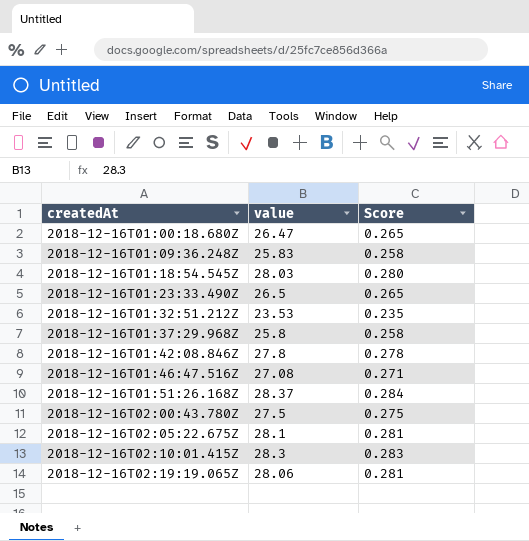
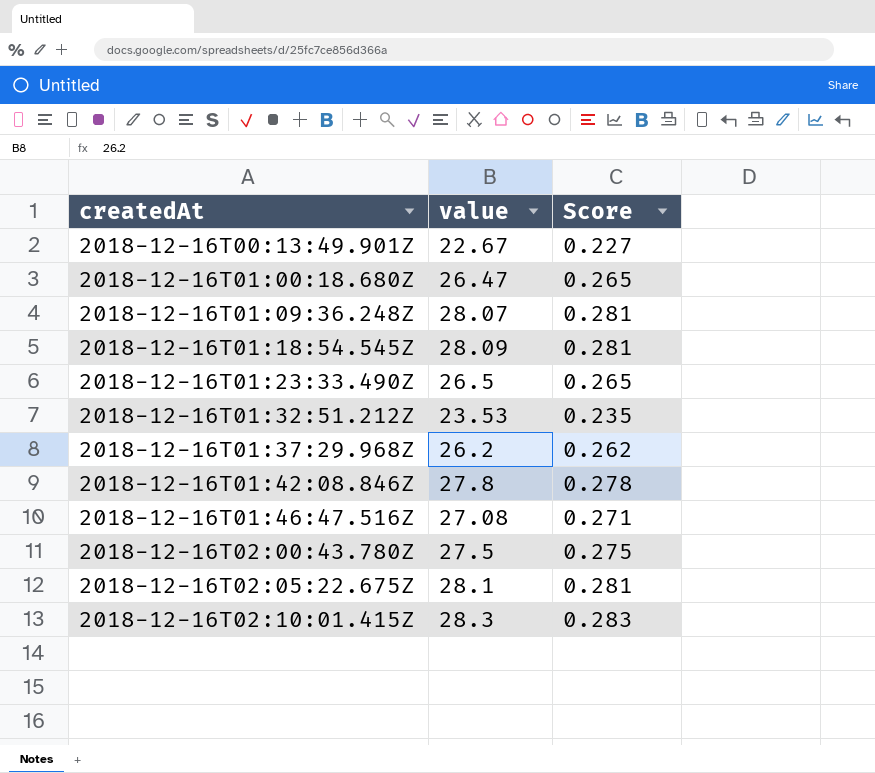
row 2018-12-16T01:51:26.168Z: 28.37 | 0.284 -> none
row 2018-12-16T02:19:19.065Z: 28.06 | 0.281 -> none
row 2018-12-16T00:13:49.901Z: none -> 22.67 | 0.227
2018-12-16T01:09:36.248Z | value: 25.83 -> 28.07
2018-12-16T01:09:36.248Z | Score: 0.258 -> 0.281
2018-12-16T01:18:54.545Z | value: 28.03 -> 28.09
2018-12-16T01:18:54.545Z | Score: 0.280 -> 0.281
2018-12-16T01:37:29.968Z | value: 25.8 -> 26.2
2018-12-16T01:37:29.968Z | Score: 0.258 -> 0.262

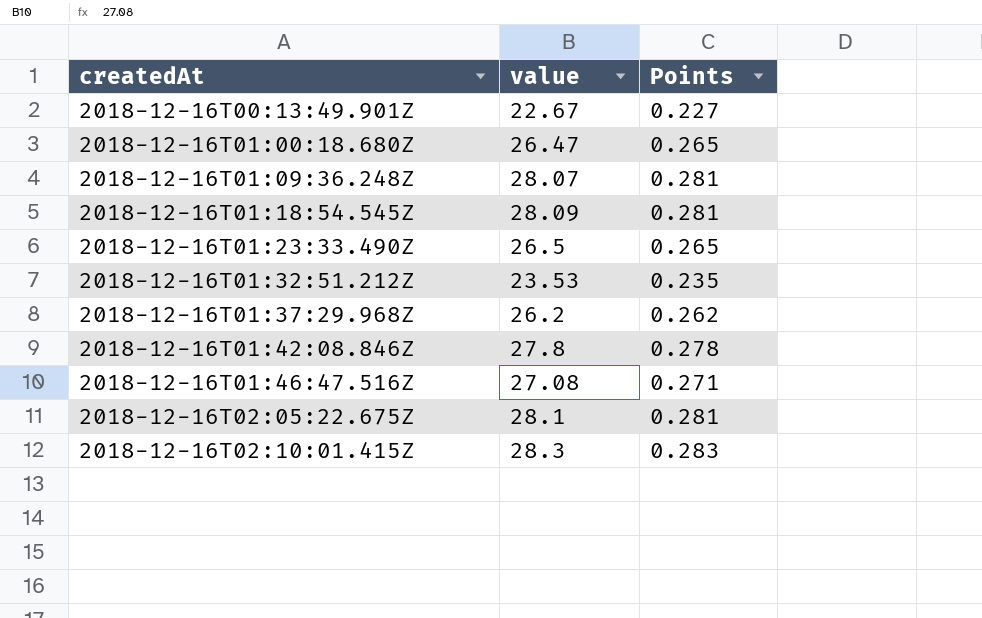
column name: Score -> Points
row 2018-12-16T02:00:43.780Z: 27.5 | 0.275 -> none

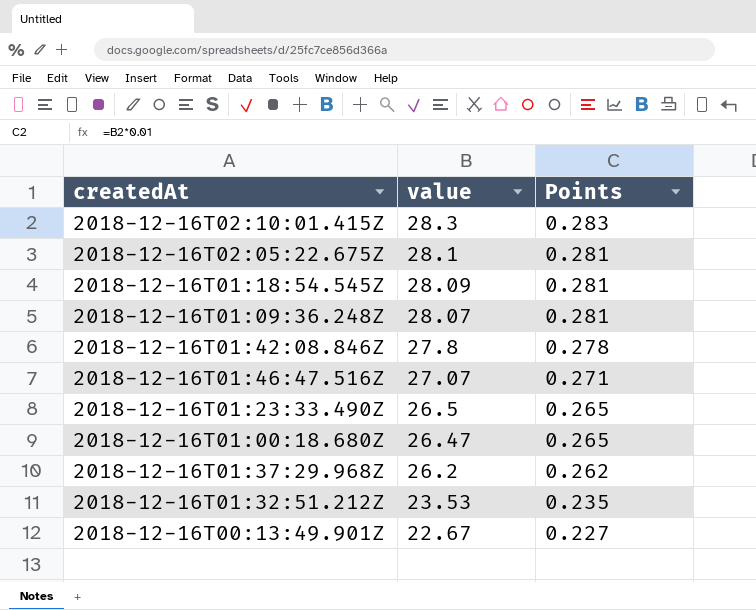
row order: createdAt ascending -> value descending
2018-12-16T01:46:47.516Z | value: 27.08 -> 27.07

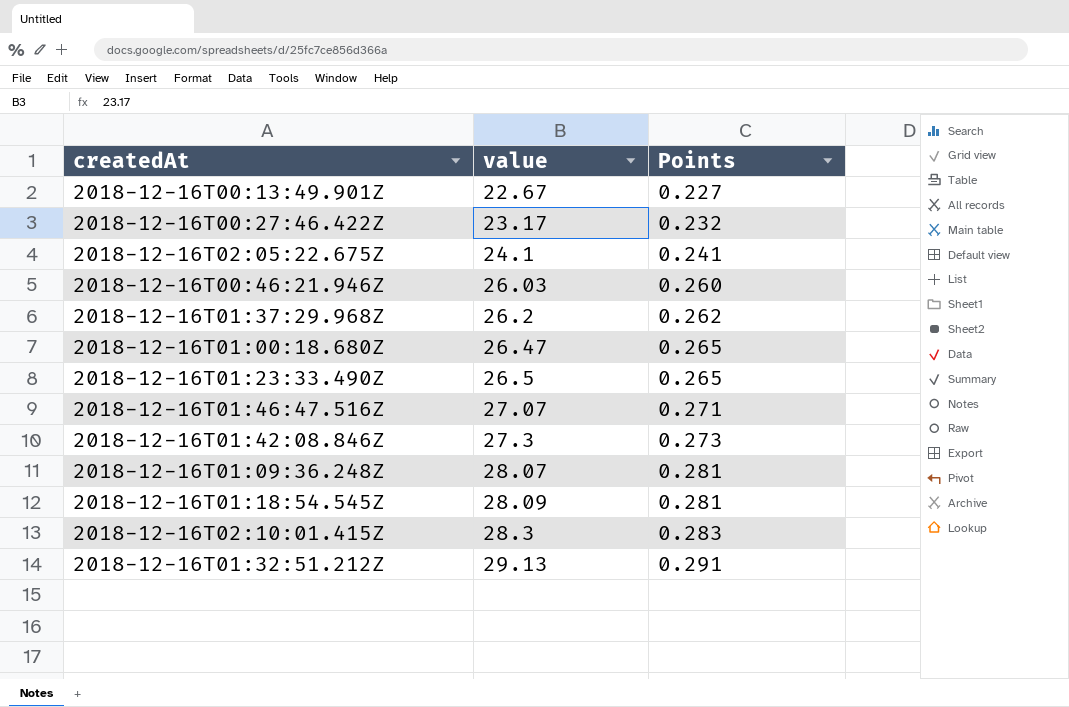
row order: value descending -> value ascending
row 2018-12-16T00:27:46.422Z: none -> 23.17 | 0.232
2018-12-16T02:05:22.675Z | value: 28.1 -> 24.1
2018-12-16T02:05:22.675Z | Points: 0.281 -> 0.241
row 2018-12-16T00:46:21.946Z: none -> 26.03 | 0.260
2018-12-16T01:42:08.846Z | value: 27.8 -> 27.3
2018-12-16T01:42:08.846Z | Points: 0.278 -> 0.273
2018-12-16T01:32:51.212Z | value: 23.53 -> 29.13
2018-12-16T01:32:51.212Z | Points: 0.235 -> 0.291

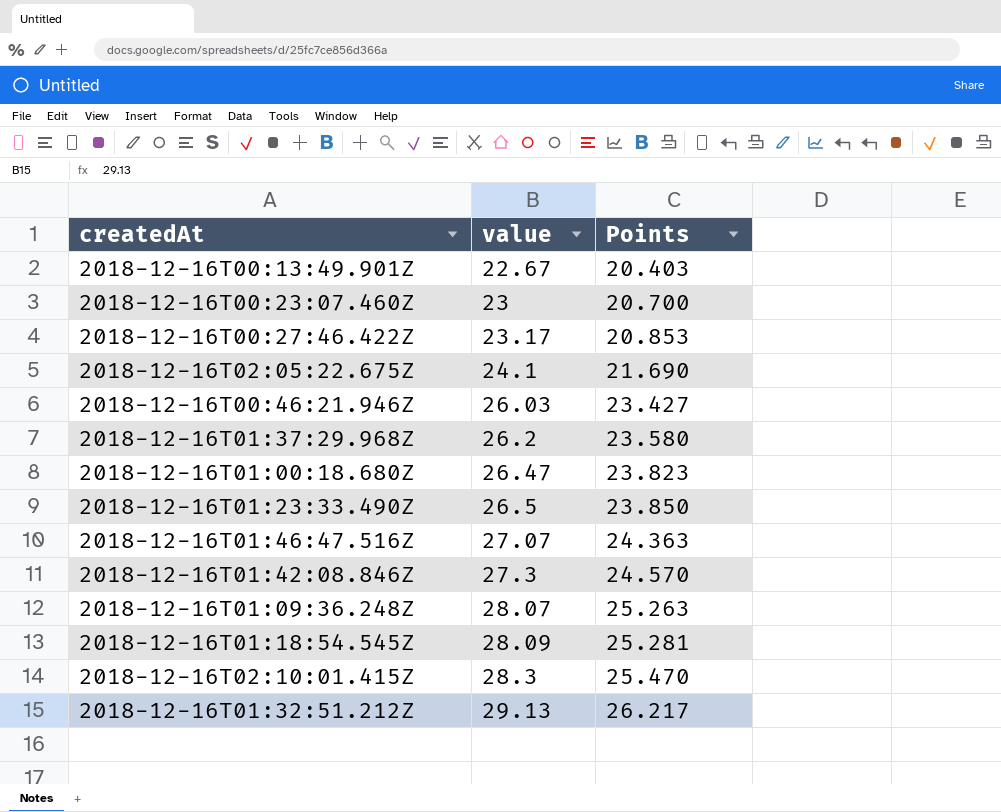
column Points | formula: [value] * 0.01 -> [value] * 0.9
row 2018-12-16T00:23:07.460Z: none -> 23 | 20.700

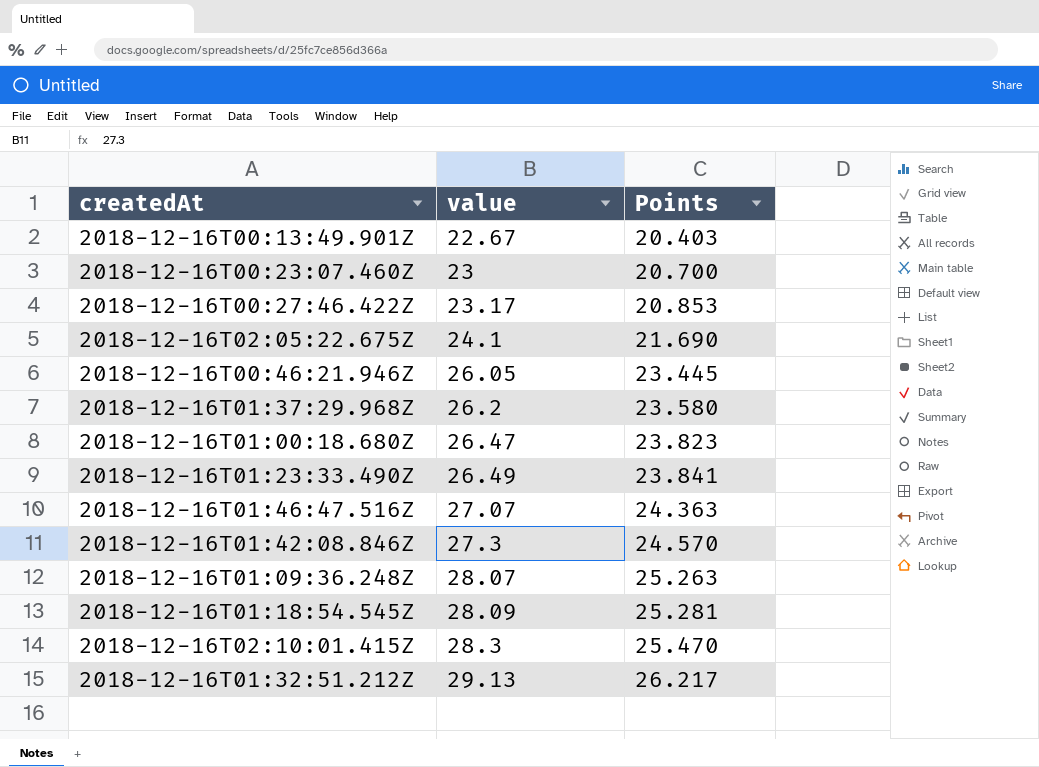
2018-12-16T00:46:21.946Z | value: 26.03 -> 26.05
2018-12-16T00:46:21.946Z | Points: 23.427 -> 23.445
2018-12-16T01:23:33.490Z | value: 26.5 -> 26.49
2018-12-16T01:23:33.490Z | Points: 23.850 -> 23.841

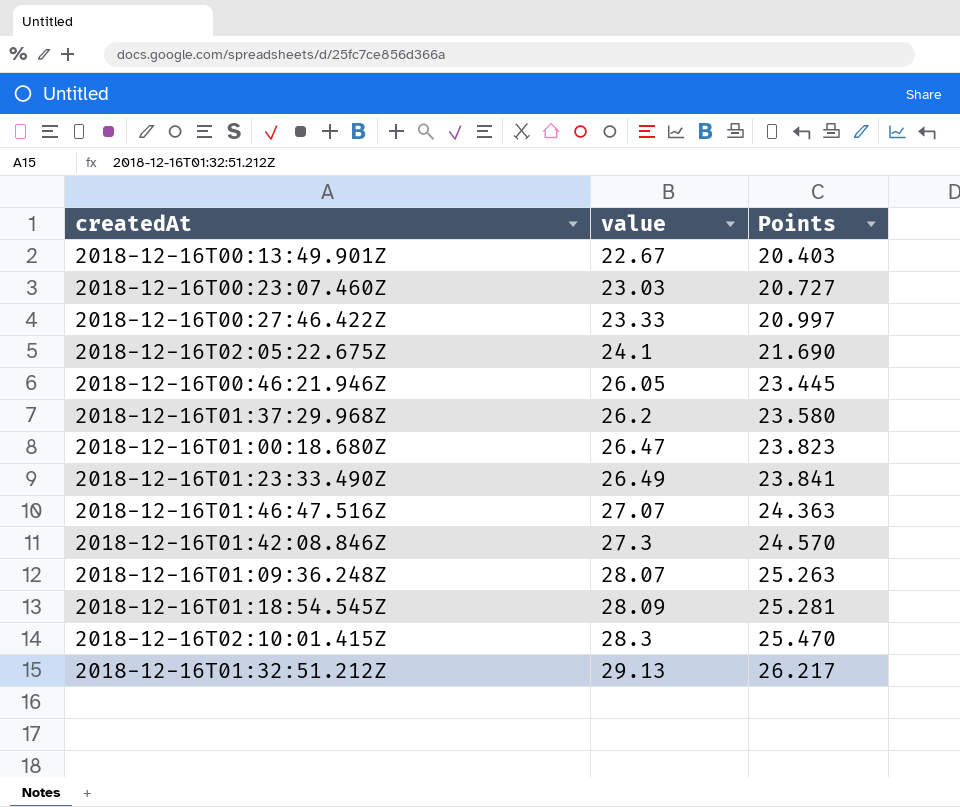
2018-12-16T00:23:07.460Z | value: 23 -> 23.03
2018-12-16T00:23:07.460Z | Points: 20.700 -> 20.727
2018-12-16T00:27:46.422Z | value: 23.17 -> 23.33
2018-12-16T00:27:46.422Z | Points: 20.853 -> 20.997

